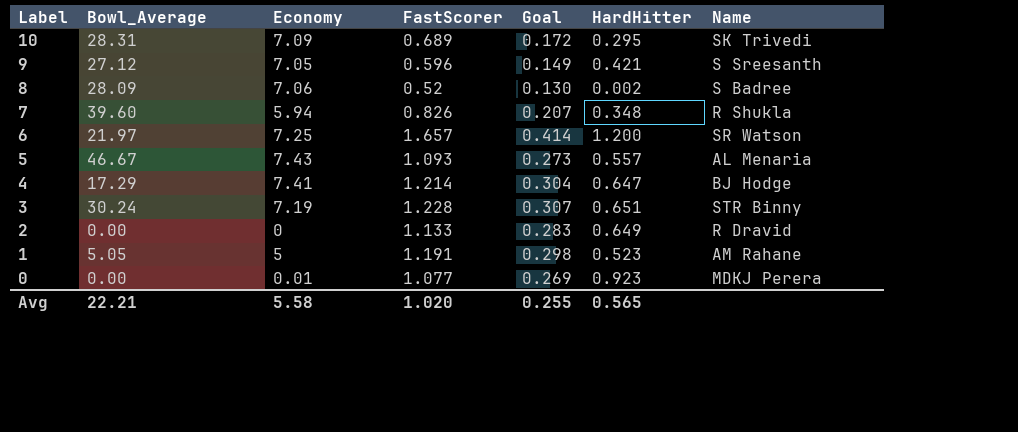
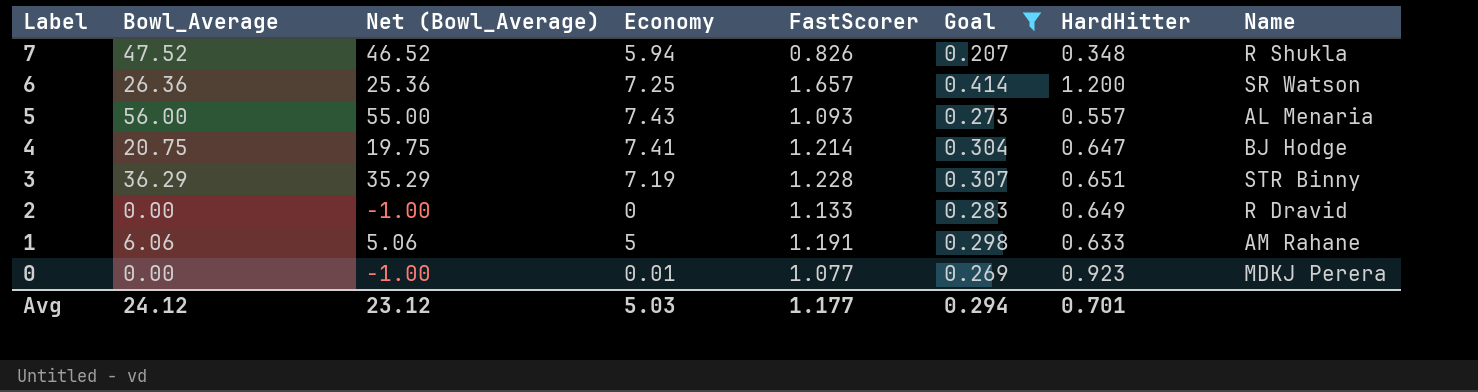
filter: none -> Goal >= 0.207
column Net (Bowl_Average) | formula: none -> [Bowl_Average] - 1
7 | Bowl_Average: 39.60 -> 47.52
6 | Bowl_Average: 21.97 -> 26.36
5 | Bowl_Average: 46.67 -> 56.00
4 | Bowl_Average: 17.29 -> 20.75
3 | Bowl_Average: 30.24 -> 36.29
1 | Bowl_Average: 5.05 -> 6.06
1 | HardHitter: 0.523 -> 0.633
Avg | Bowl_Average: 22.21 -> 24.12
Avg | Economy: 5.58 -> 5.03
Avg | FastScorer: 1.020 -> 1.177
Avg | Goal: 0.255 -> 0.294
Avg | HardHitter: 0.565 -> 0.701

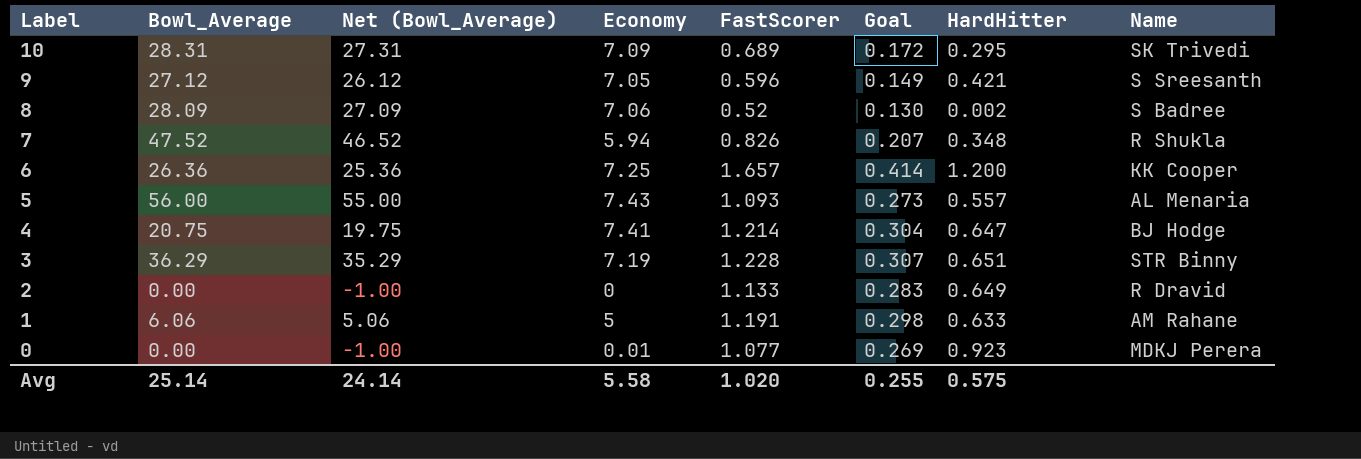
filter: Goal >= 0.207 -> none
6 | Name: SR Watson -> KK Cooper
Avg | Bowl_Average: 24.12 -> 25.14
Avg | Net (Bowl_Average): 23.12 -> 24.14
Avg | Economy: 5.03 -> 5.58
Avg | FastScorer: 1.177 -> 1.020
Avg | Goal: 0.294 -> 0.255
Avg | HardHitter: 0.701 -> 0.575

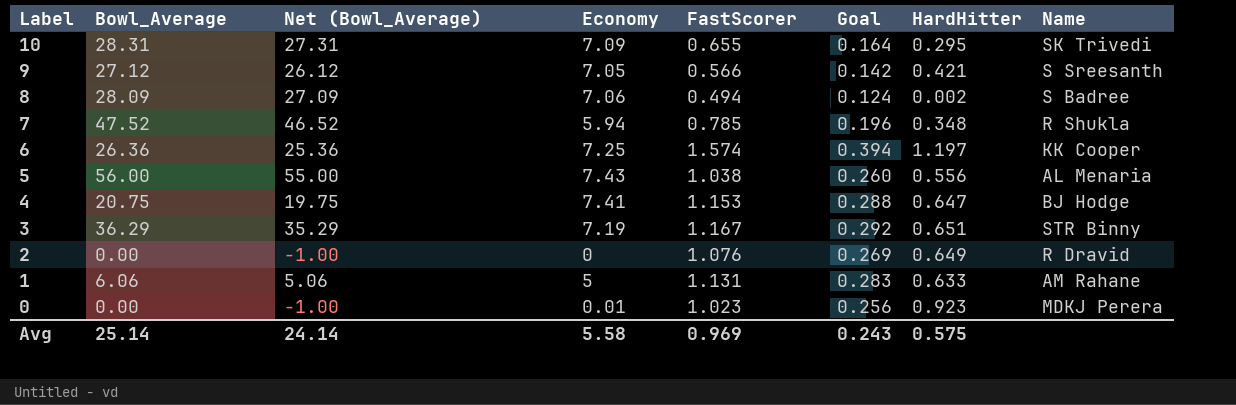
10 | FastScorer: 0.689 -> 0.655
10 | Goal: 0.172 -> 0.164
9 | FastScorer: 0.596 -> 0.566
9 | Goal: 0.149 -> 0.142
8 | FastScorer: 0.52 -> 0.494
8 | Goal: 0.130 -> 0.124
7 | FastScorer: 0.826 -> 0.785
7 | Goal: 0.207 -> 0.196
6 | FastScorer: 1.657 -> 1.574
6 | Goal: 0.414 -> 0.394
6 | HardHitter: 1.200 -> 1.197
5 | FastScorer: 1.093 -> 1.038
5 | Goal: 0.273 -> 0.260
5 | HardHitter: 0.557 -> 0.556
4 | FastScorer: 1.214 -> 1.153
4 | Goal: 0.304 -> 0.288
3 | FastScorer: 1.228 -> 1.167
3 | Goal: 0.307 -> 0.292
2 | FastScorer: 1.133 -> 1.076
2 | Goal: 0.283 -> 0.269
1 | FastScorer: 1.191 -> 1.131
1 | Goal: 0.298 -> 0.283
0 | FastScorer: 1.077 -> 1.023
0 | Goal: 0.269 -> 0.256
Avg | FastScorer: 1.020 -> 0.969
Avg | Goal: 0.255 -> 0.243

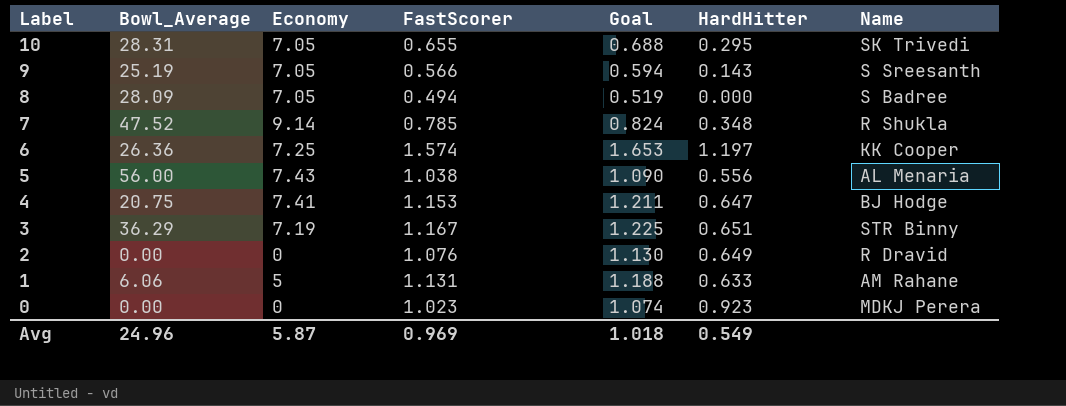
column Net (Bowl_Average) | formula: [Bowl_Average] - 1 -> none
column Goal | formula: [FastScorer] * 0.25 -> [FastScorer] * 1.05
10 | Economy: 7.09 -> 7.05
9 | Bowl_Average: 27.12 -> 25.19
9 | HardHitter: 0.421 -> 0.143
8 | Economy: 7.06 -> 7.05
8 | HardHitter: 0.002 -> 0.000
7 | Economy: 5.94 -> 9.14
0 | Economy: 0.01 -> 0
Avg | Bowl_Average: 25.14 -> 24.96
Avg | Economy: 5.58 -> 5.87
Avg | Goal: 0.243 -> 1.018
Avg | HardHitter: 0.575 -> 0.549

